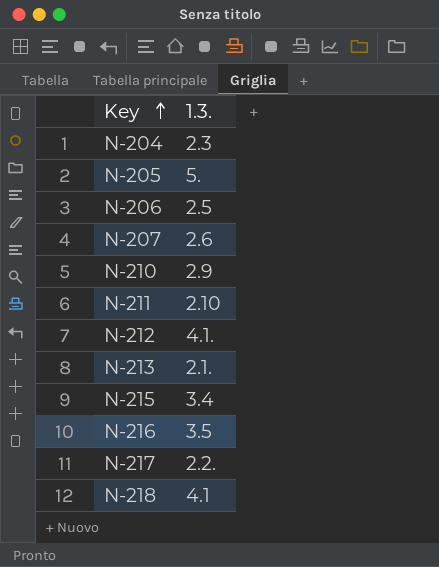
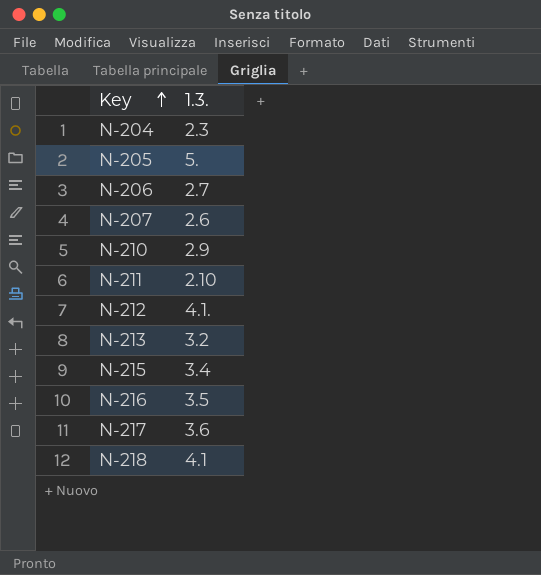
N-206 | 1.3.: 2.5 -> 2.7
N-213 | 1.3.: 2.1. -> 3.2
N-217 | 1.3.: 2.2. -> 3.6

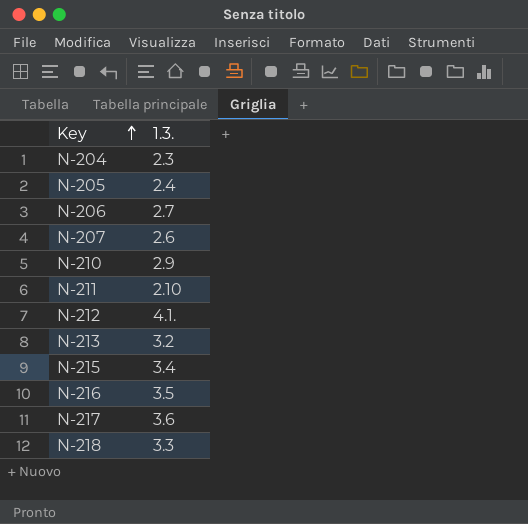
N-205 | 1.3.: 5. -> 2.4
N-218 | 1.3.: 4.1 -> 3.3

